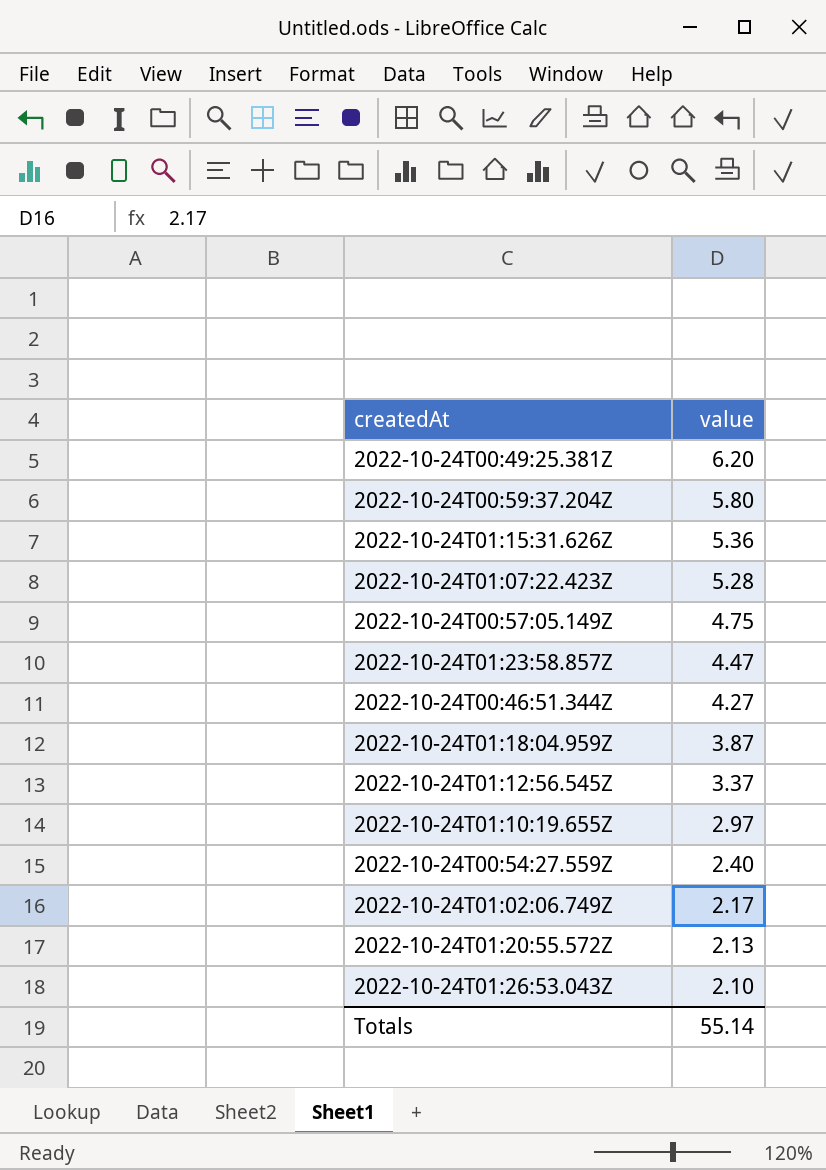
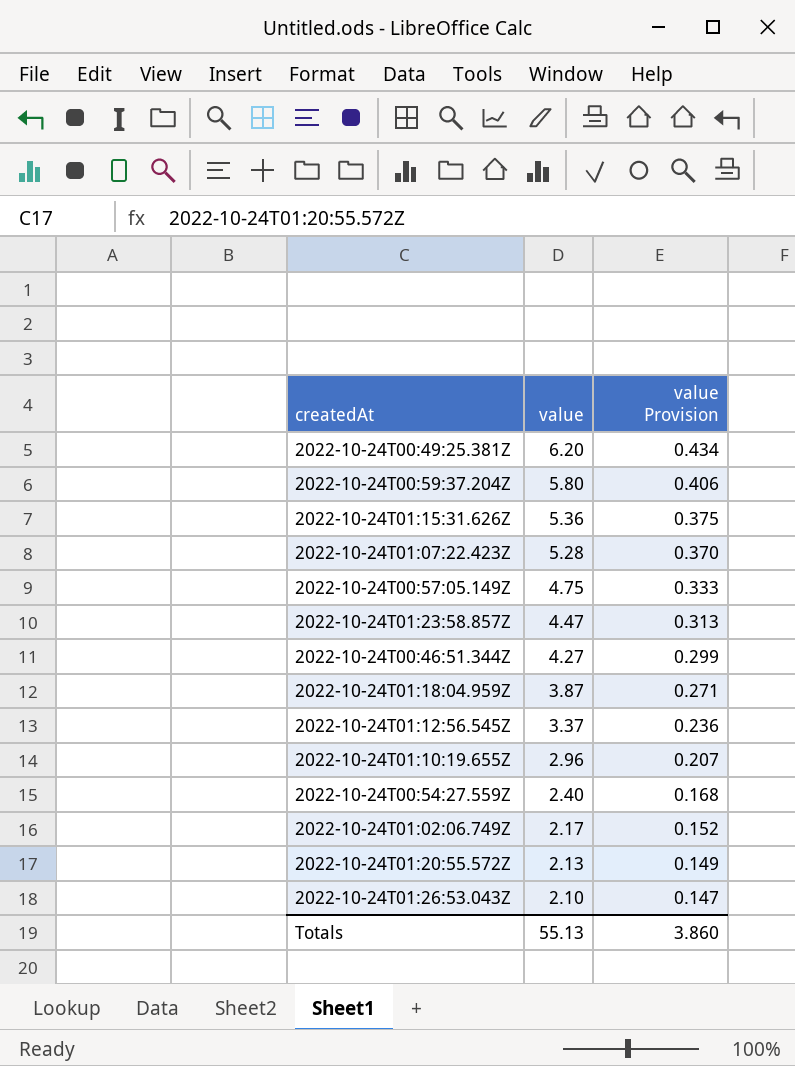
column value Provision | formula: none -> [value] * 0.07
2022-10-24T01:10:19.655Z | value: 2.97 -> 2.96
Totals | value: 55.14 -> 55.13

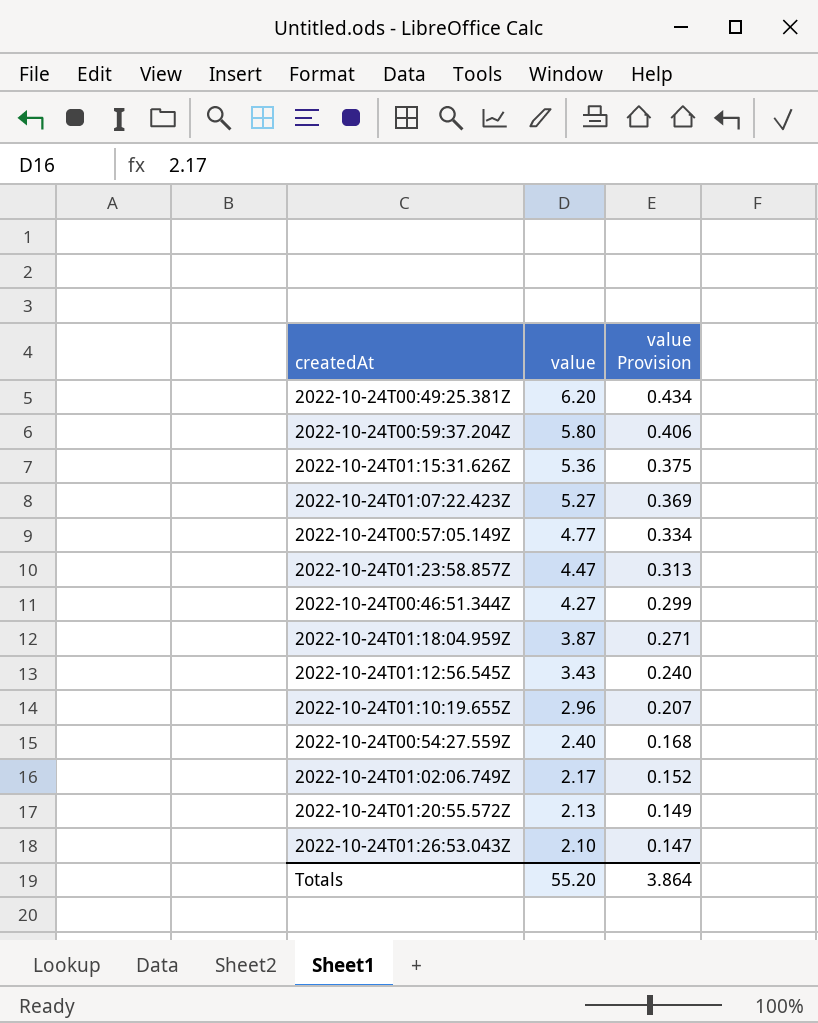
2022-10-24T01:07:22.423Z | value: 5.28 -> 5.27
2022-10-24T01:07:22.423Z | value Provision: 0.370 -> 0.369
2022-10-24T00:57:05.149Z | value: 4.75 -> 4.77
2022-10-24T00:57:05.149Z | value Provision: 0.333 -> 0.334
2022-10-24T01:12:56.545Z | value: 3.37 -> 3.43
2022-10-24T01:12:56.545Z | value Provision: 0.236 -> 0.240
Totals | value: 55.13 -> 55.20
Totals | value Provision: 3.860 -> 3.864

